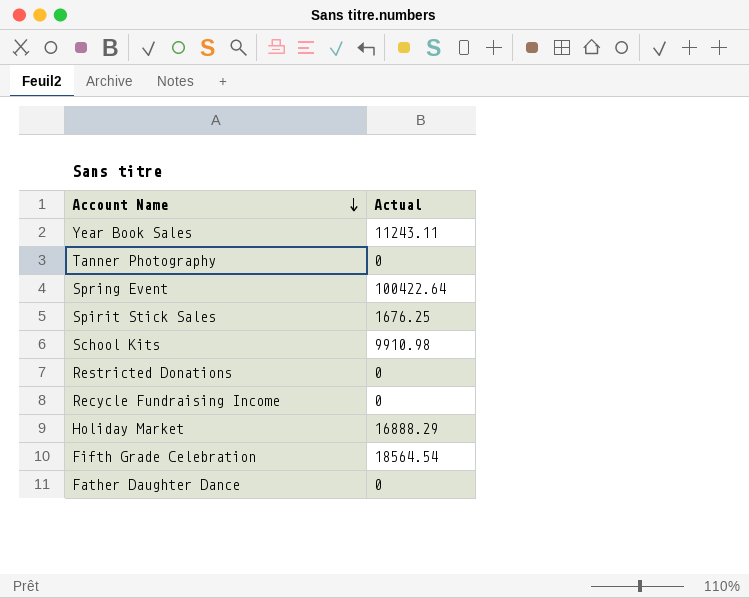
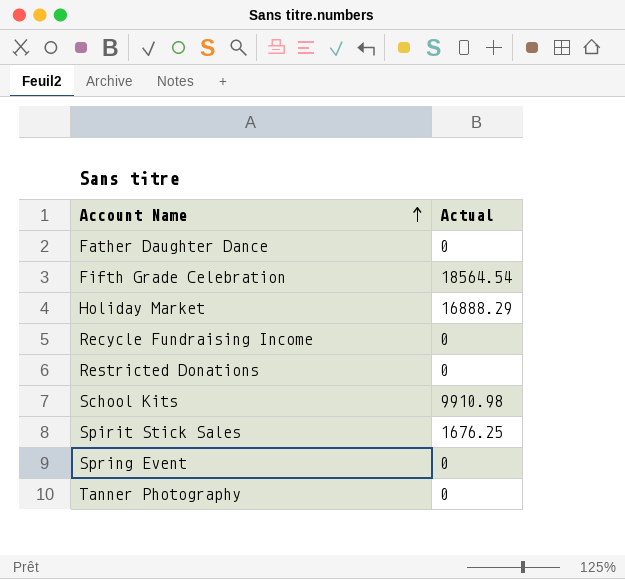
row order: Account Name descending -> Account Name ascending
row Year Book Sales: 11243.11 -> none
Spring Event | Actual: 100422.64 -> 0

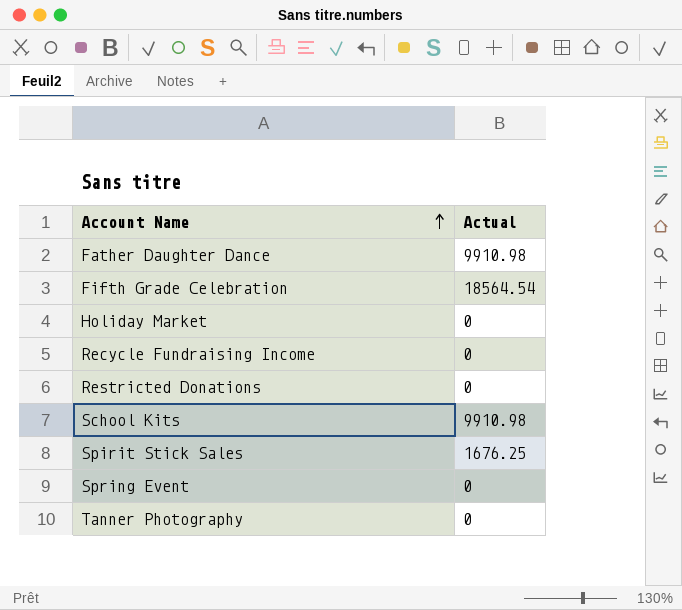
Father Daughter Dance | Actual: 0 -> 9910.98
Holiday Market | Actual: 16888.29 -> 0

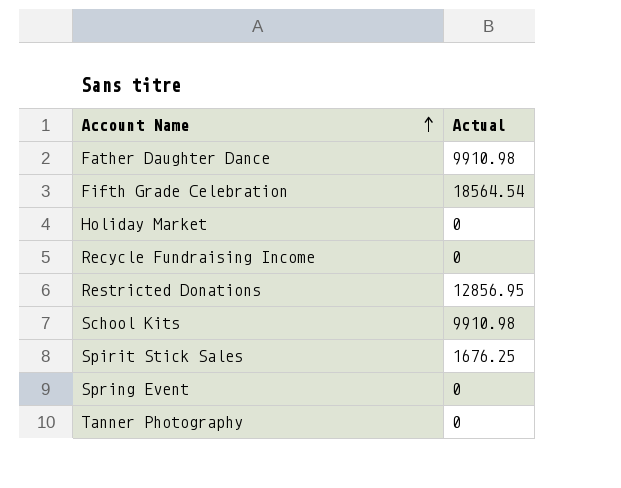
Restricted Donations | Actual: 0 -> 12856.95

